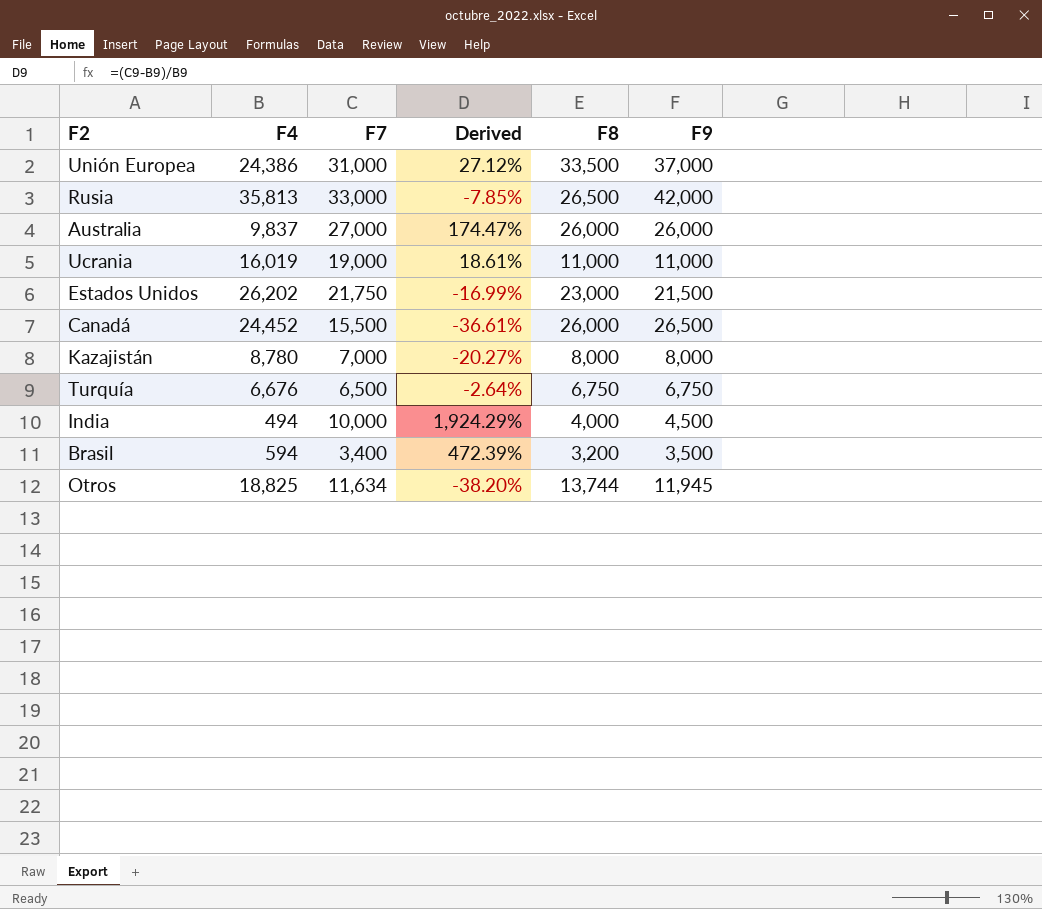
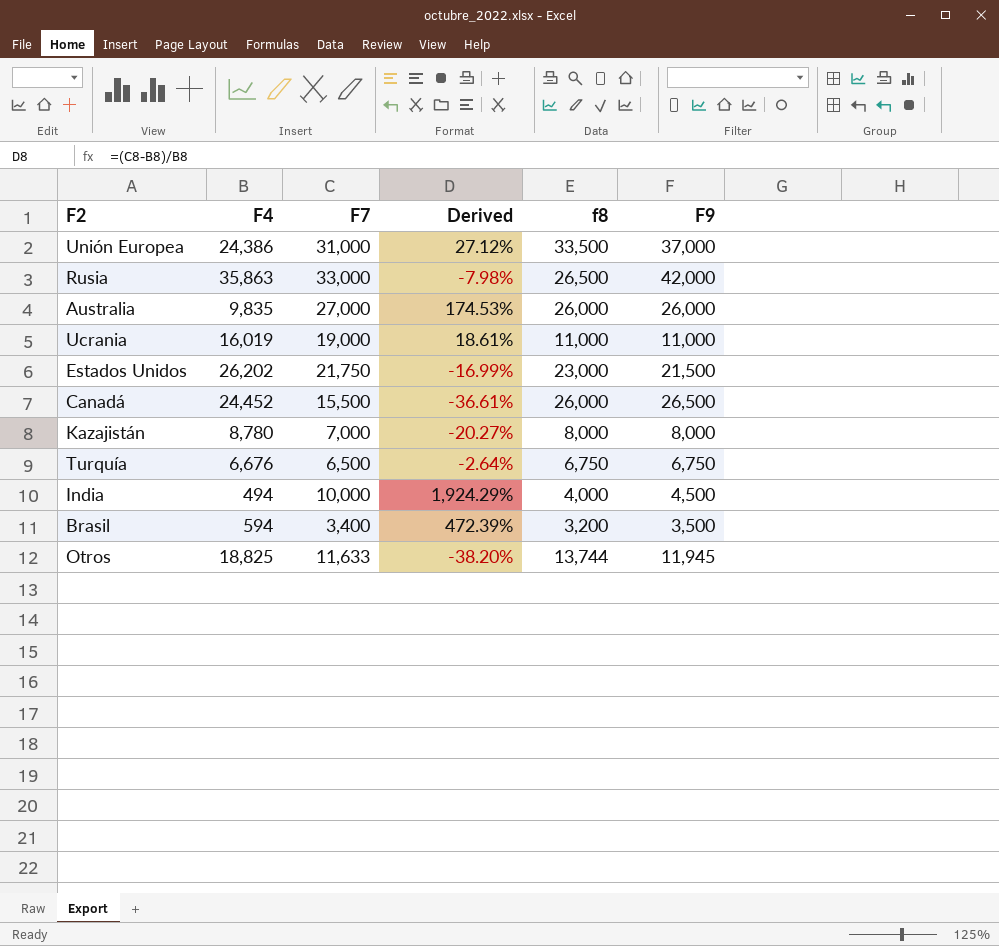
column name: F8 -> f8
Rusia | F4: 35,813 -> 35,863
Rusia | Derived: -7.85% -> -7.98%
Australia | F4: 9,837 -> 9,835
Australia | Derived: 174.47% -> 174.53%
Otros | F7: 11,634 -> 11,633

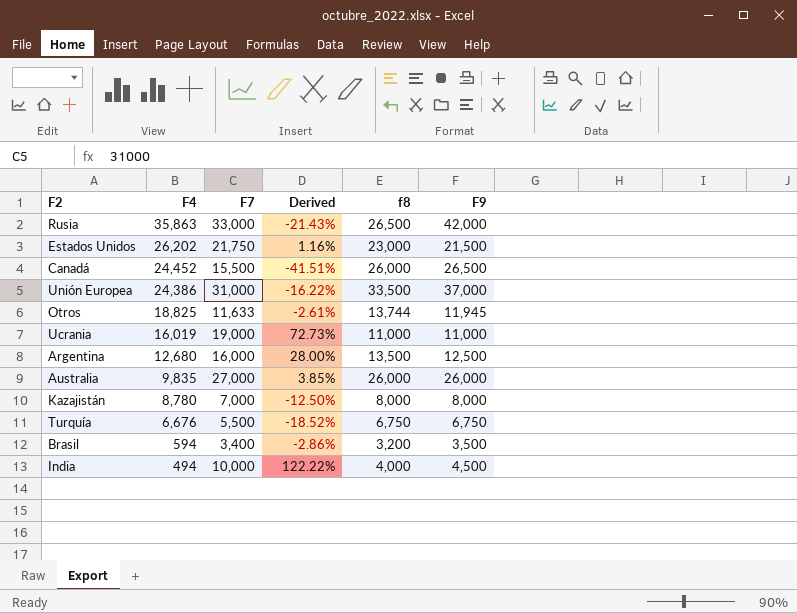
row order: none -> F4 descending
column Derived | formula: ([F7] - [F4]) / [F4] -> ([F7] - [F9]) / [F9]
row Argentina: none -> 12,680 | 16,000 | 28.00% | 13,500 | 12,500
Turquía | F7: 6,500 -> 5,500

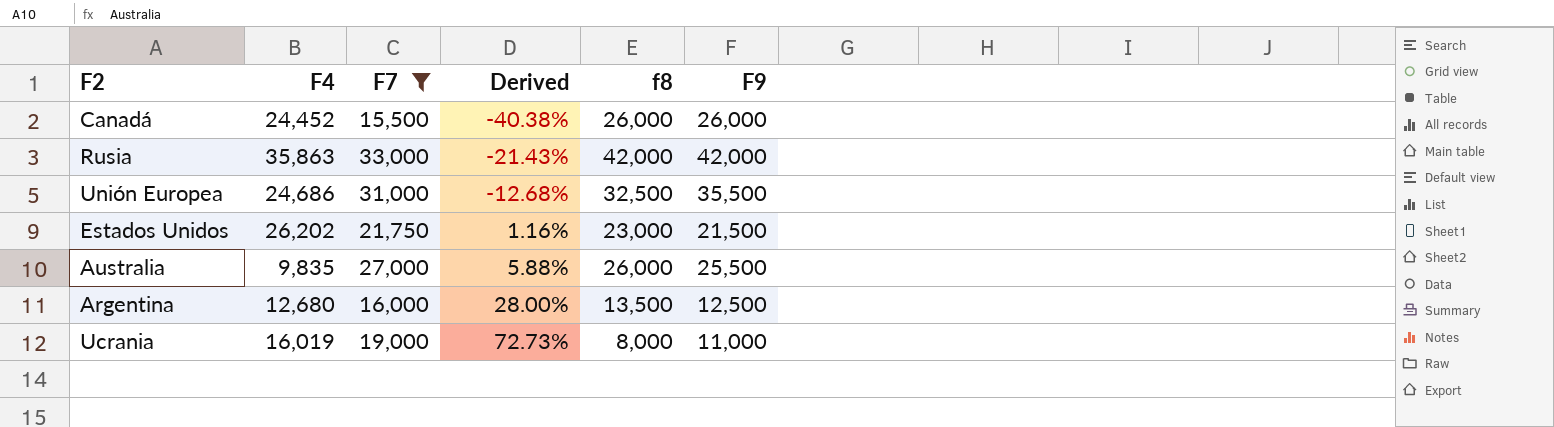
filter: none -> F7 >= 15,500
row order: F4 descending -> Derived ascending
Canadá | Derived: -41.51% -> -40.38%
Canadá | F9: 26,500 -> 26,000
Rusia | f8: 26,500 -> 42,000
Unión Europea | F4: 24,386 -> 24,686
Unión Europea | Derived: -16.22% -> -12.68%
Unión Europea | f8: 33,500 -> 32,500
Unión Europea | F9: 37,000 -> 35,500
Australia | Derived: 3.85% -> 5.88%
Australia | F9: 26,000 -> 25,500
Ucrania | f8: 11,000 -> 8,000

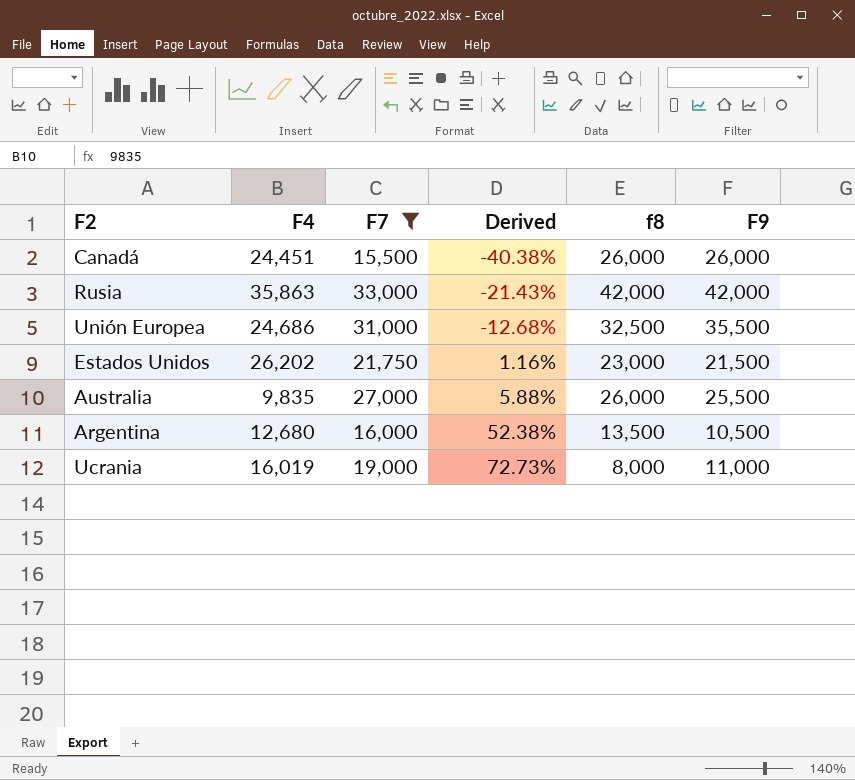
Canadá | F4: 24,452 -> 24,451
Argentina | Derived: 28.00% -> 52.38%
Argentina | F9: 12,500 -> 10,500

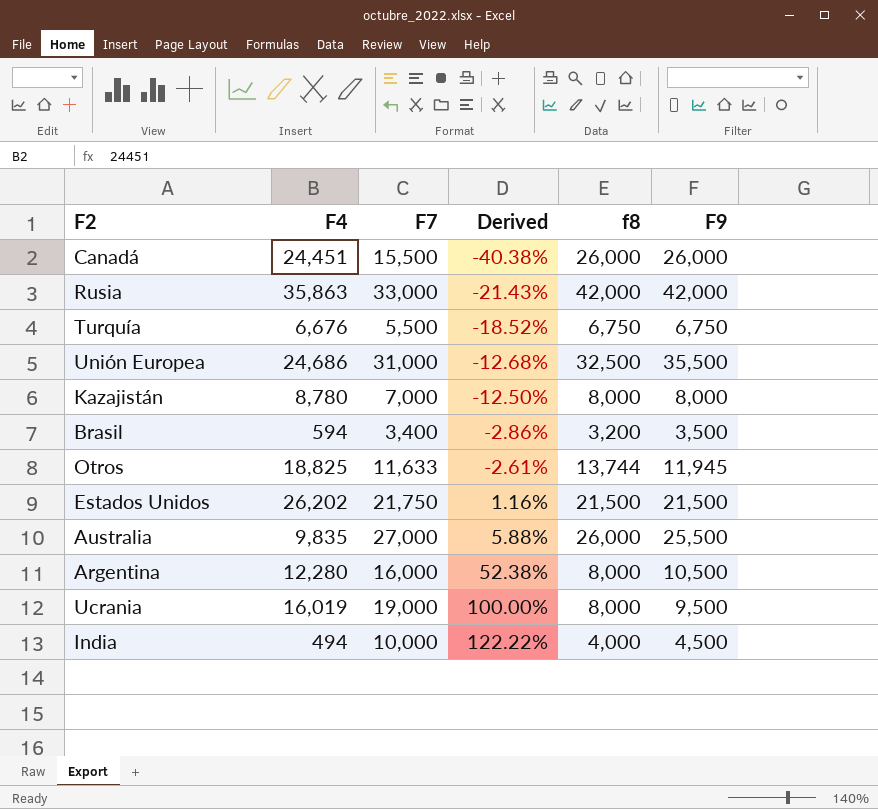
filter: F7 >= 15,500 -> none
Estados Unidos | f8: 23,000 -> 21,500
Argentina | F4: 12,680 -> 12,280
Argentina | f8: 13,500 -> 8,000
Ucrania | Derived: 72.73% -> 100.00%
Ucrania | F9: 11,000 -> 9,500

